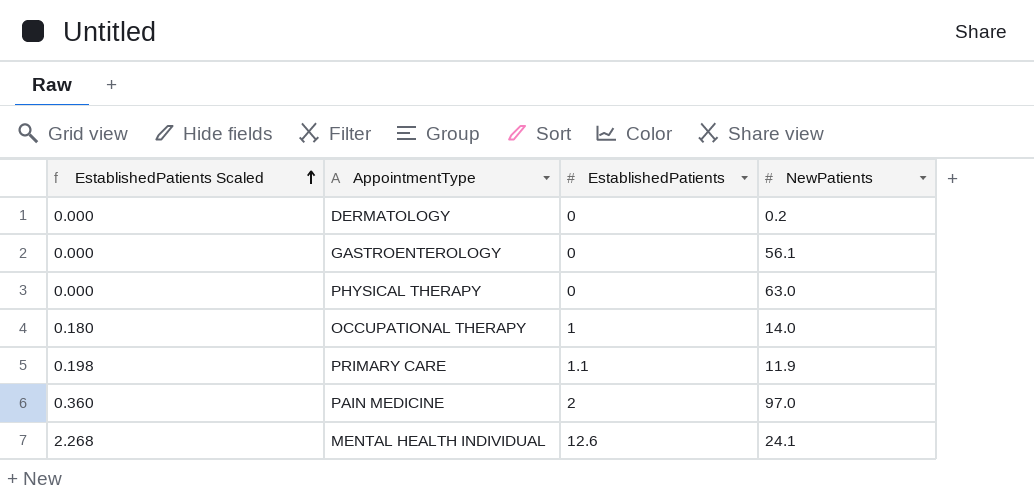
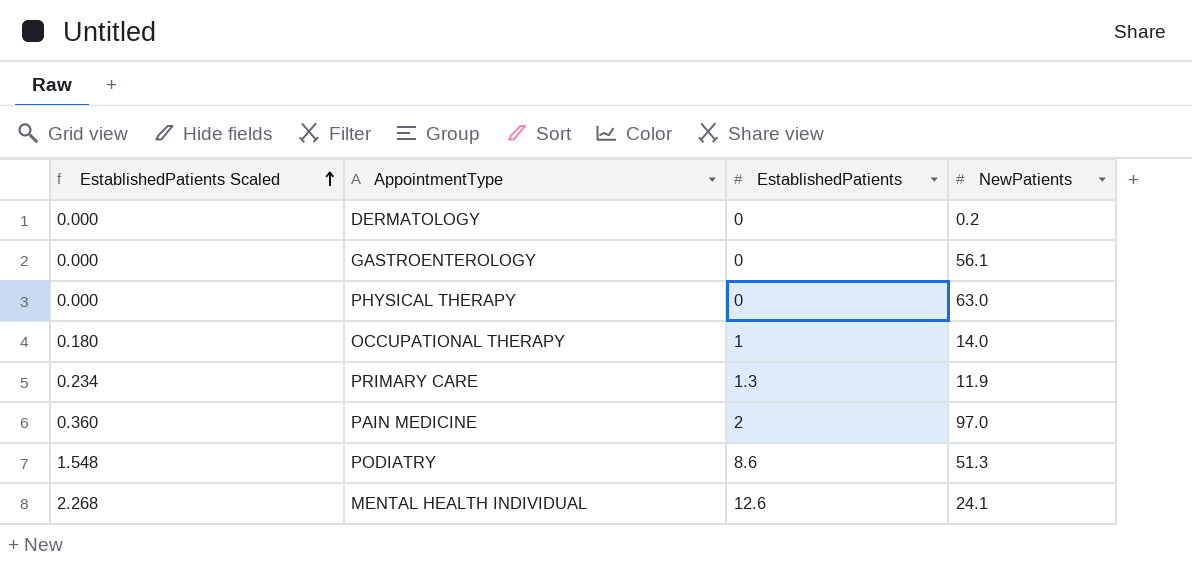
PRIMARY CARE | EstablishedPatients Scaled: 0.198 -> 0.234
PRIMARY CARE | EstablishedPatients: 1.1 -> 1.3
row PODIATRY: none -> 1.548 | 8.6 | 51.3

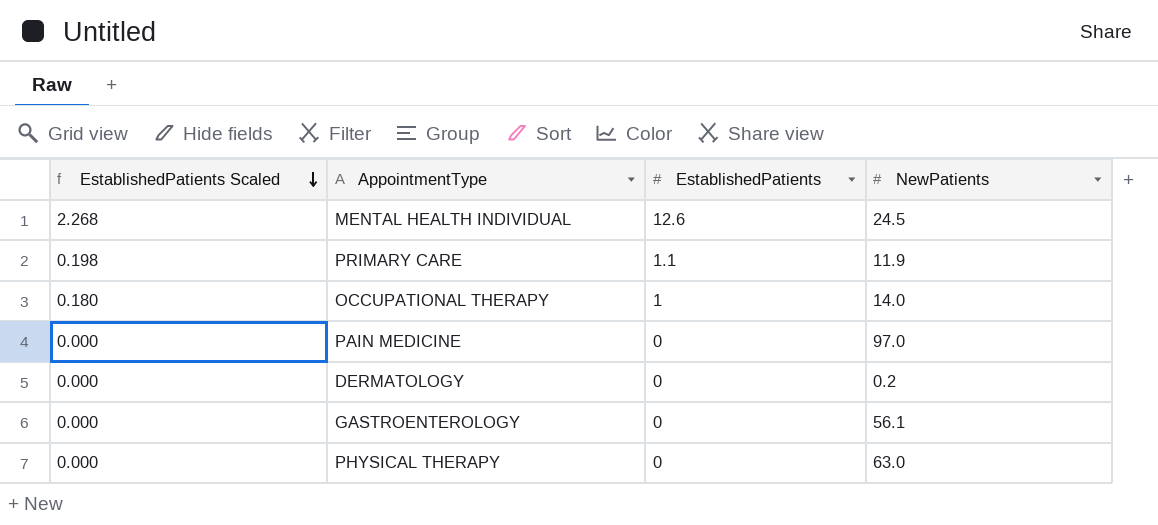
row order: EstablishedPatients Scaled ascending -> EstablishedPatients Scaled descending
row PODIATRY: 1.548 | 8.6 | 51.3 -> none
MENTAL HEALTH INDIVIDUAL | NewPatients: 24.1 -> 24.5
PRIMARY CARE | EstablishedPatients Scaled: 0.234 -> 0.198
PRIMARY CARE | EstablishedPatients: 1.3 -> 1.1
PAIN MEDICINE | EstablishedPatients Scaled: 0.360 -> 0.000
PAIN MEDICINE | EstablishedPatients: 2 -> 0

